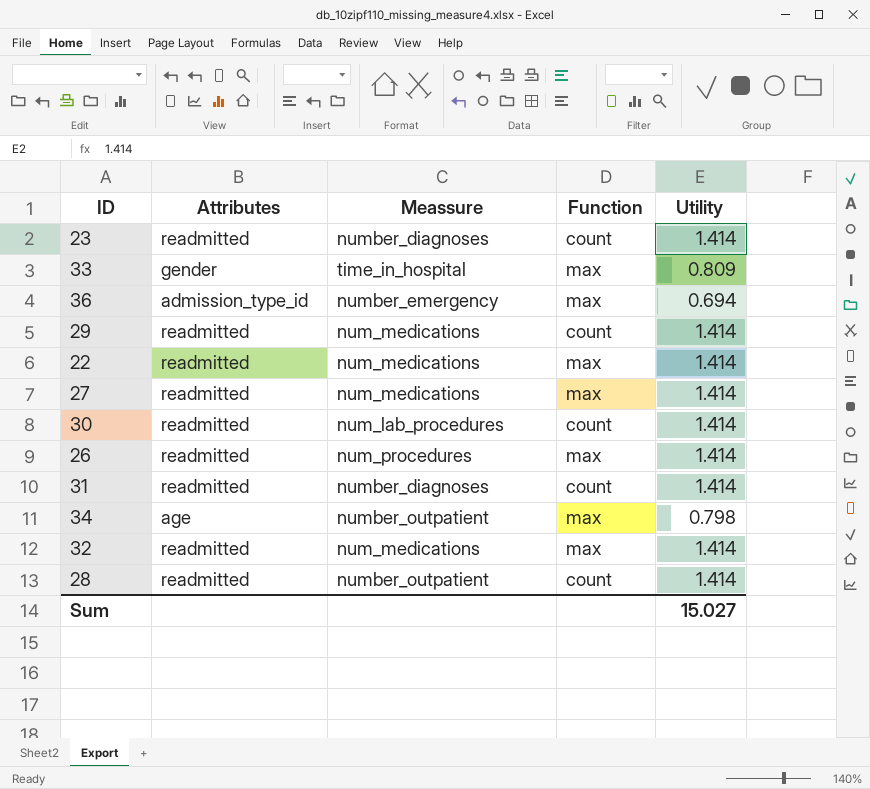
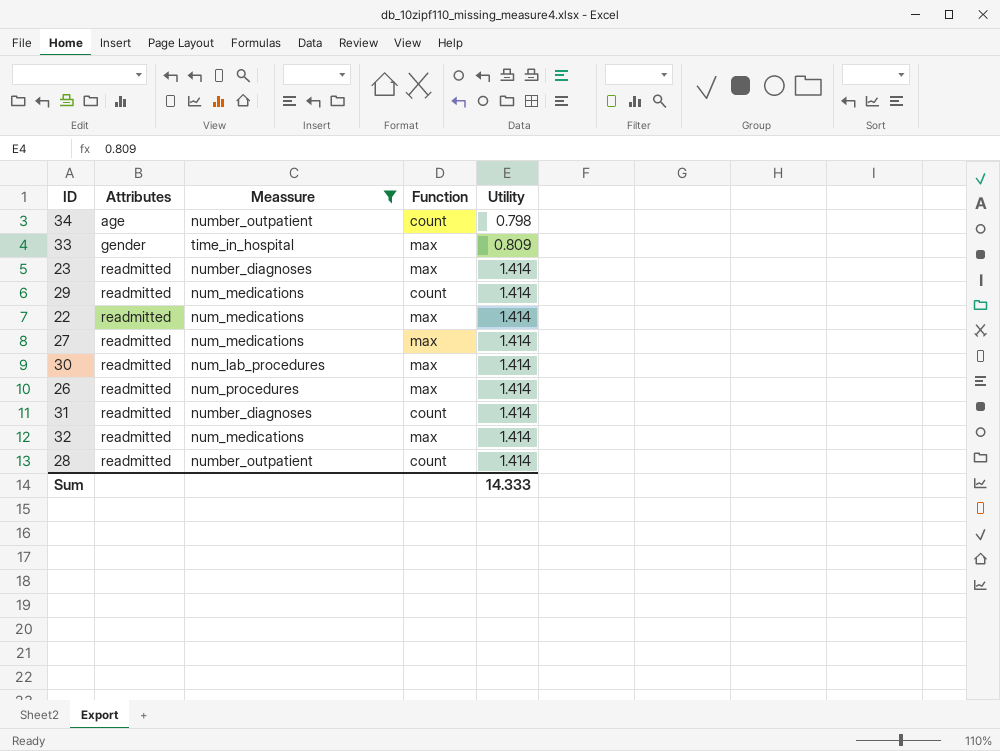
filter: none -> Meassure != number_emergency
row order: none -> Attributes ascending
34 | Function: max -> count
23 | Function: count -> max
30 | Function: count -> max
Sum | Utility: 15.027 -> 14.333

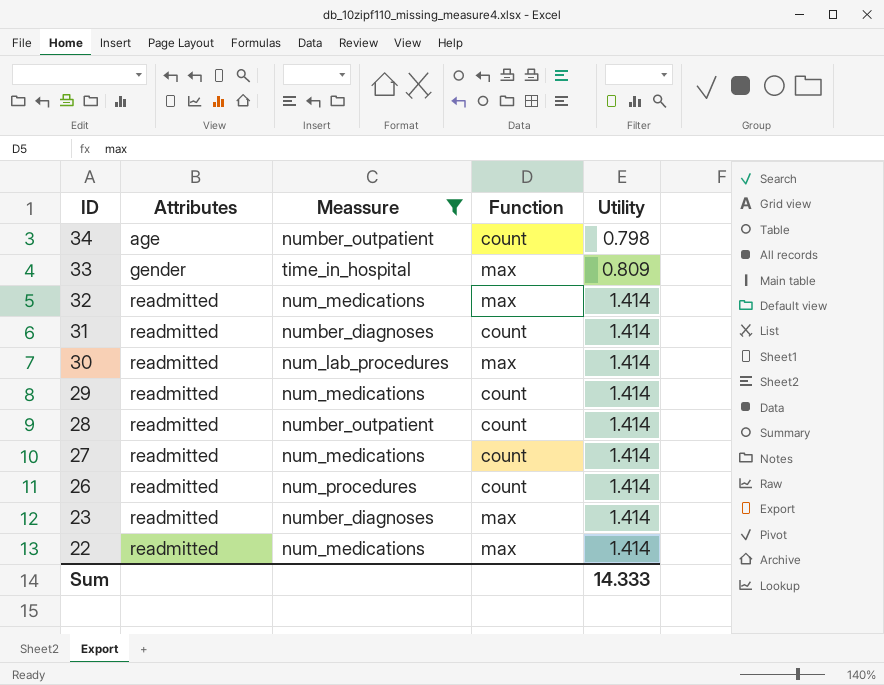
row order: Attributes ascending -> ID descending
27 | Function: max -> count
26 | Function: max -> count

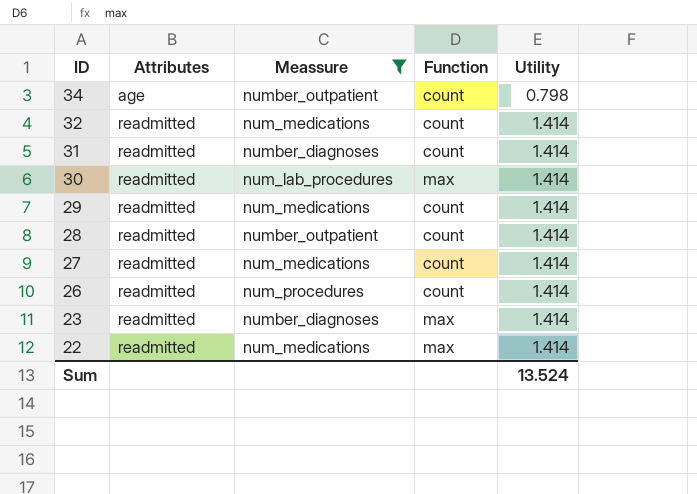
row 33: gender | time_in_hospital | max | 0.809 -> none
32 | Function: max -> count
Sum | Utility: 14.333 -> 13.524

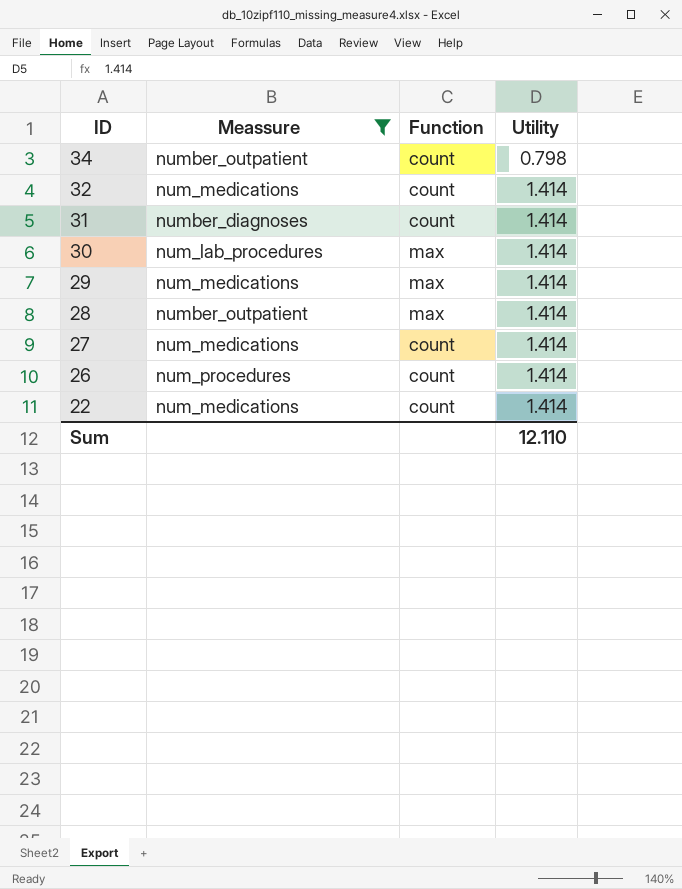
column Attributes | position: 2 -> none
row 23: readmitted | number_diagnoses | max | 1.414 -> none
29 | Function: count -> max
28 | Function: count -> max
22 | Function: max -> count
Sum | Utility: 13.524 -> 12.110

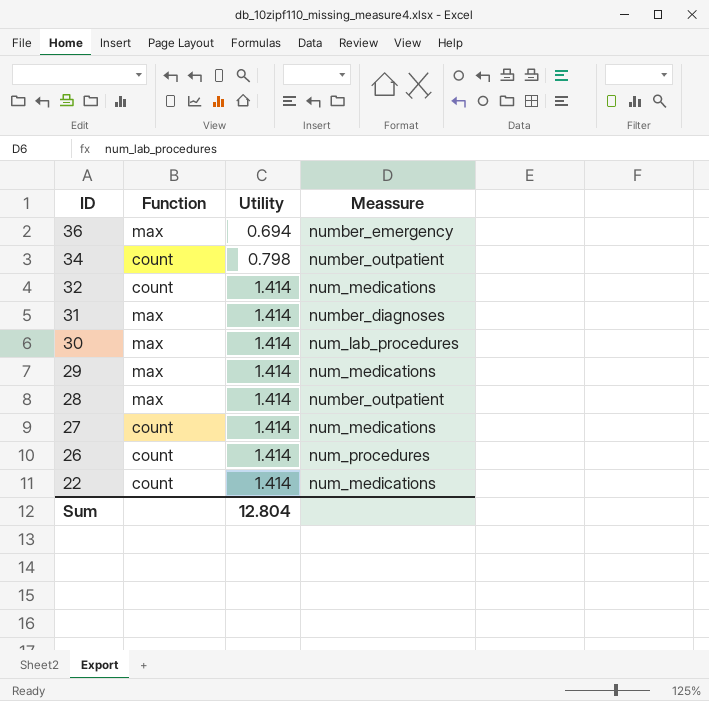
filter: Meassure != number_emergency -> none
column Meassure | position: 2 -> 4
31 | Function: count -> max
Sum | Utility: 12.110 -> 12.804

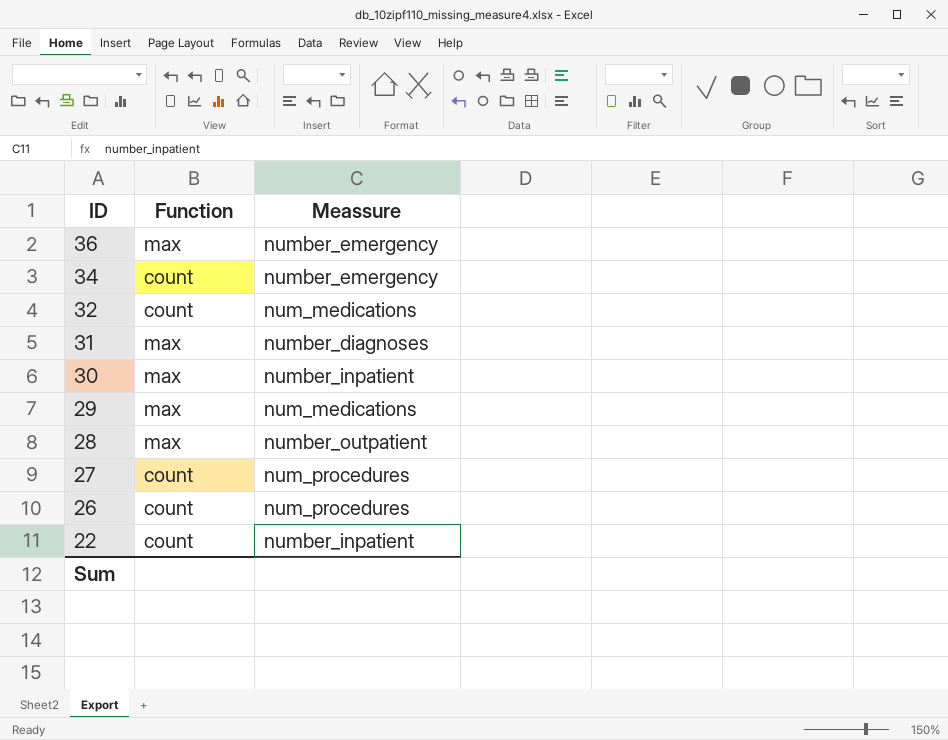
column Utility | position: 3 -> none
34 | Meassure: number_outpatient -> number_emergency
30 | Meassure: num_lab_procedures -> number_inpatient
27 | Meassure: num_medications -> num_procedures
22 | Meassure: num_medications -> number_inpatient

